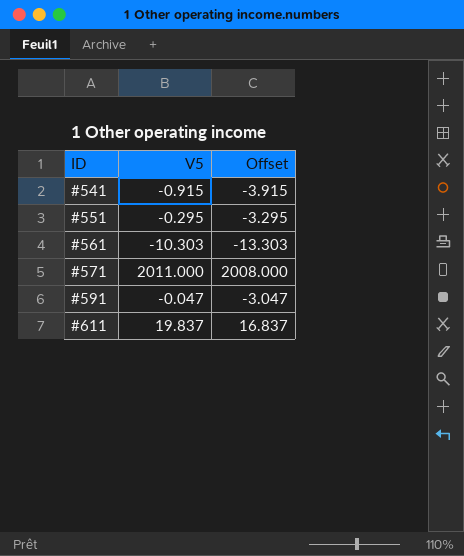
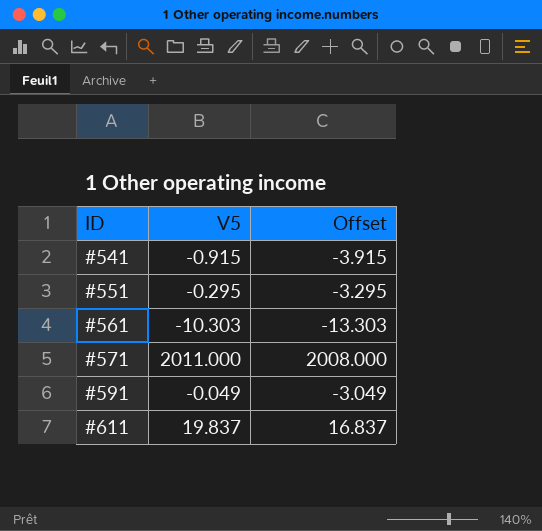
#591 | V5: -0.047 -> -0.049
#591 | Offset: -3.047 -> -3.049

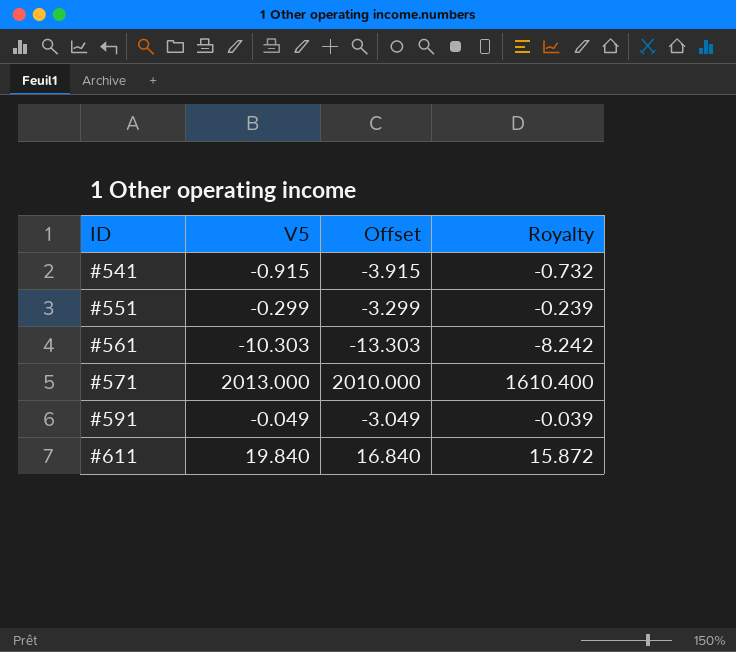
column Royalty | formula: none -> [V5] * 0.8
#551 | V5: -0.295 -> -0.299
#551 | Offset: -3.295 -> -3.299
#571 | V5: 2011.000 -> 2013.000
#571 | Offset: 2008.000 -> 2010.000
#611 | V5: 19.837 -> 19.840
#611 | Offset: 16.837 -> 16.840

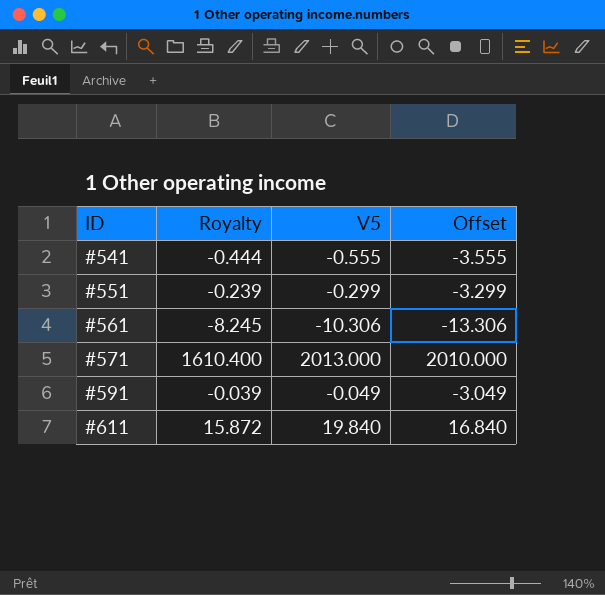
column Royalty | position: 4 -> 2
#541 | Royalty: -0.732 -> -0.444
#541 | V5: -0.915 -> -0.555
#541 | Offset: -3.915 -> -3.555
#561 | Royalty: -8.242 -> -8.245
#561 | V5: -10.303 -> -10.306
#561 | Offset: -13.303 -> -13.306

